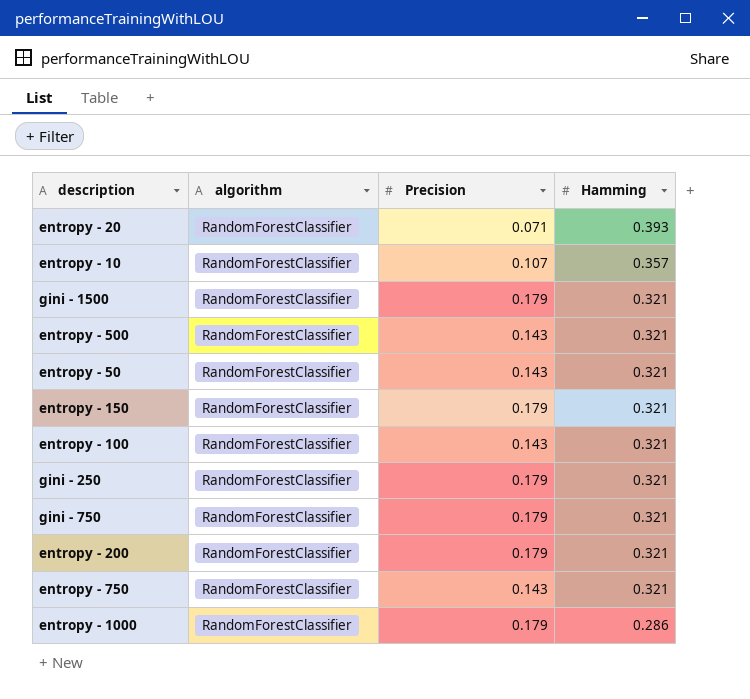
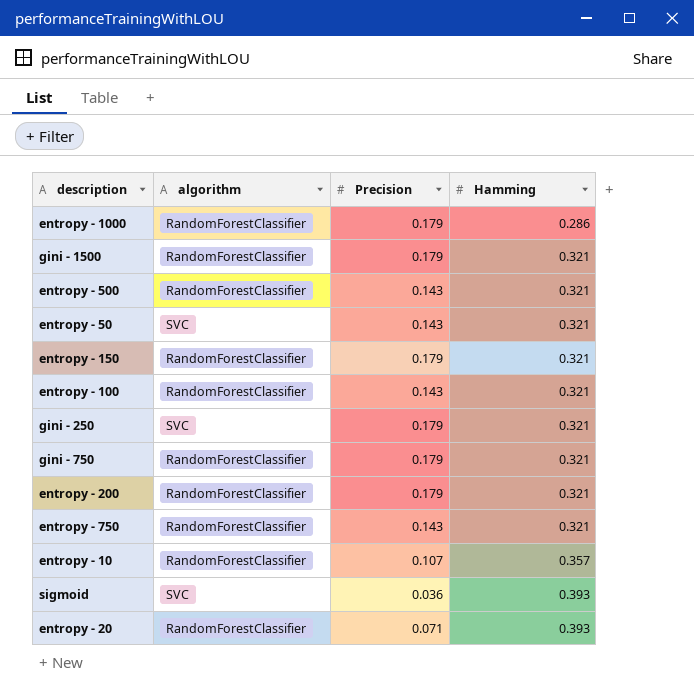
row order: Hamming descending -> Hamming ascending
entropy - 50 | algorithm: RandomForestClassifier -> SVC
gini - 250 | algorithm: RandomForestClassifier -> SVC
row sigmoid: none -> SVC | 0.036 | 0.393

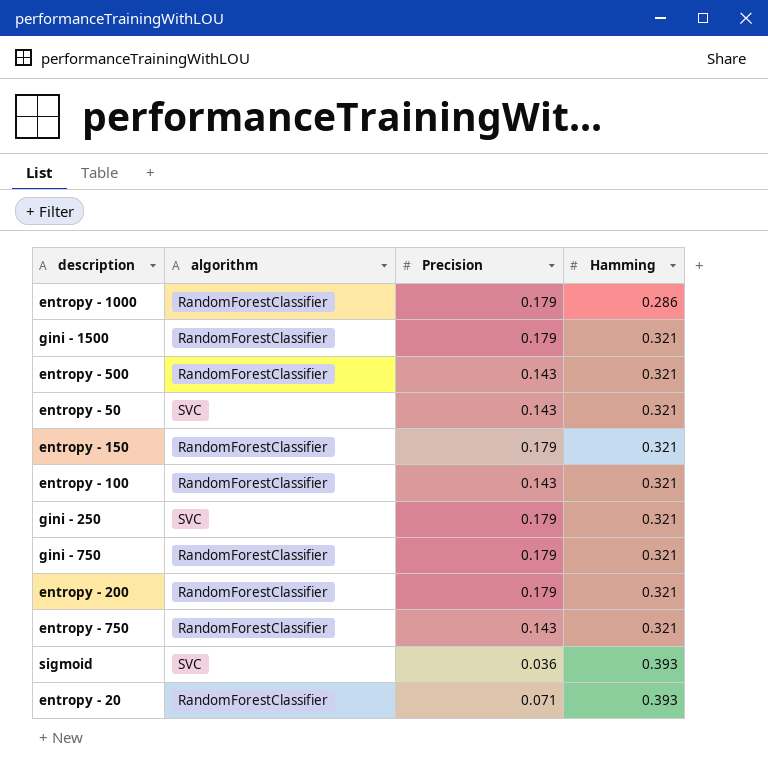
row entropy - 10: RandomForestClassifier | 0.107 | 0.357 -> none

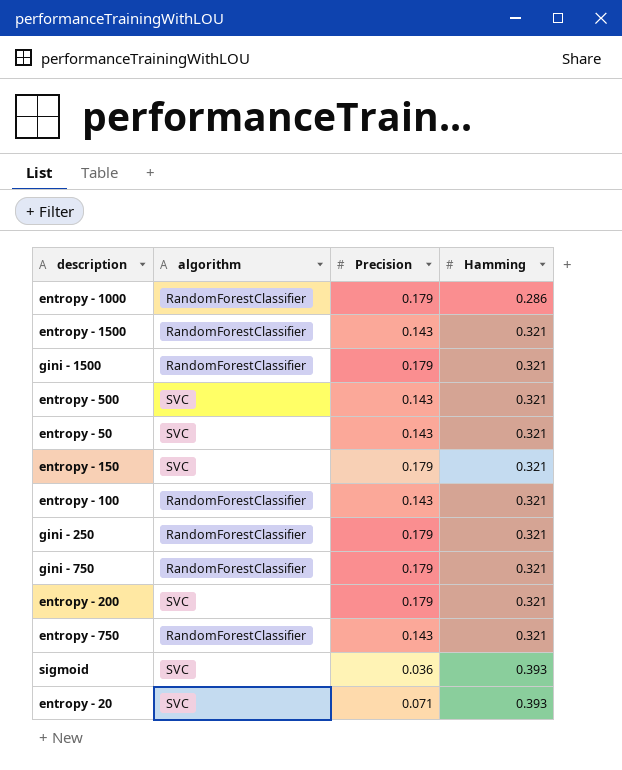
row entropy - 1500: none -> RandomForestClassifier | 0.143 | 0.321
entropy - 500 | algorithm: RandomForestClassifier -> SVC
entropy - 150 | algorithm: RandomForestClassifier -> SVC
gini - 250 | algorithm: SVC -> RandomForestClassifier
entropy - 200 | algorithm: RandomForestClassifier -> SVC
entropy - 20 | algorithm: RandomForestClassifier -> SVC

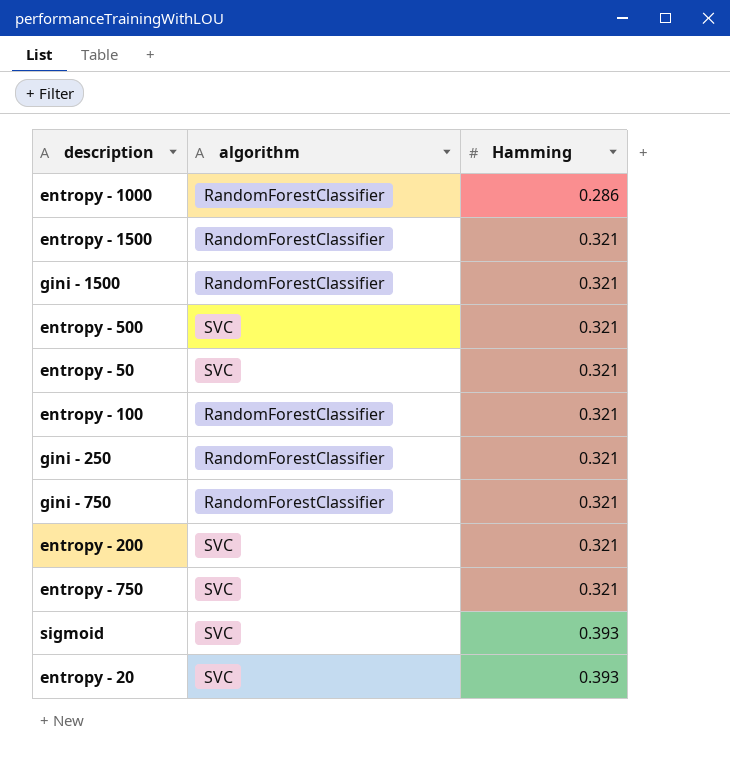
column Precision | position: 3 -> none
row entropy - 150: SVC | 0.179 | 0.321 -> none
entropy - 750 | algorithm: RandomForestClassifier -> SVC

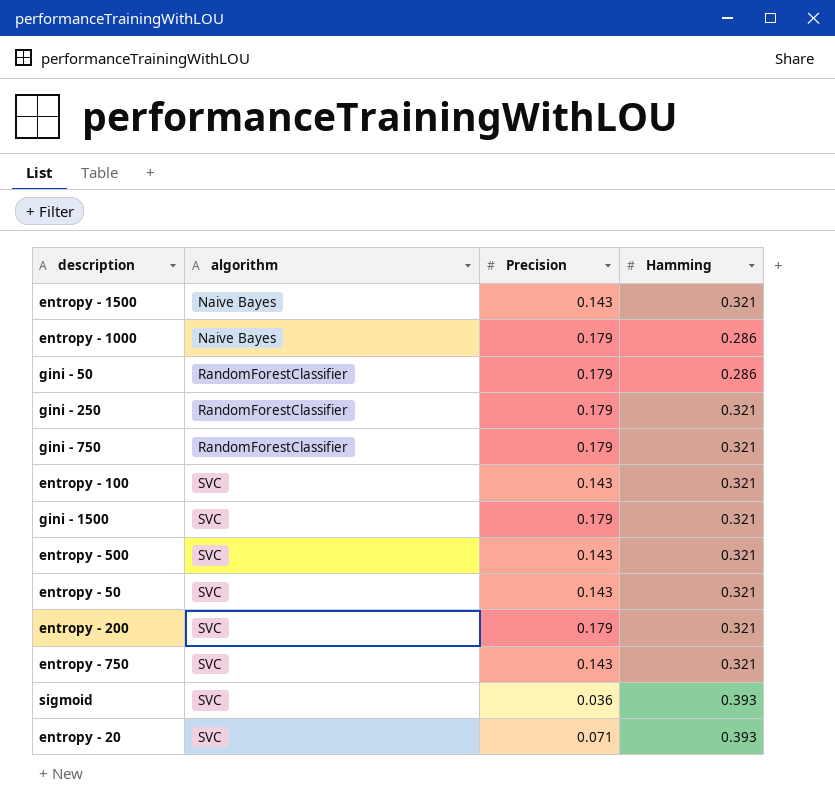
row order: Hamming ascending -> algorithm ascending
column Precision | position: none -> 3
entropy - 1500 | algorithm: RandomForestClassifier -> Naive Bayes
entropy - 1000 | algorithm: RandomForestClassifier -> Naive Bayes
row gini - 50: none -> RandomForestClassifier | 0.179 | 0.286
entropy - 100 | algorithm: RandomForestClassifier -> SVC
gini - 1500 | algorithm: RandomForestClassifier -> SVC

